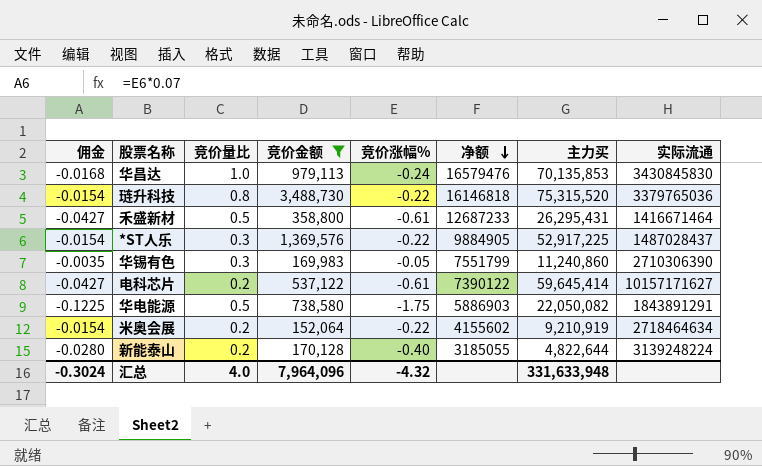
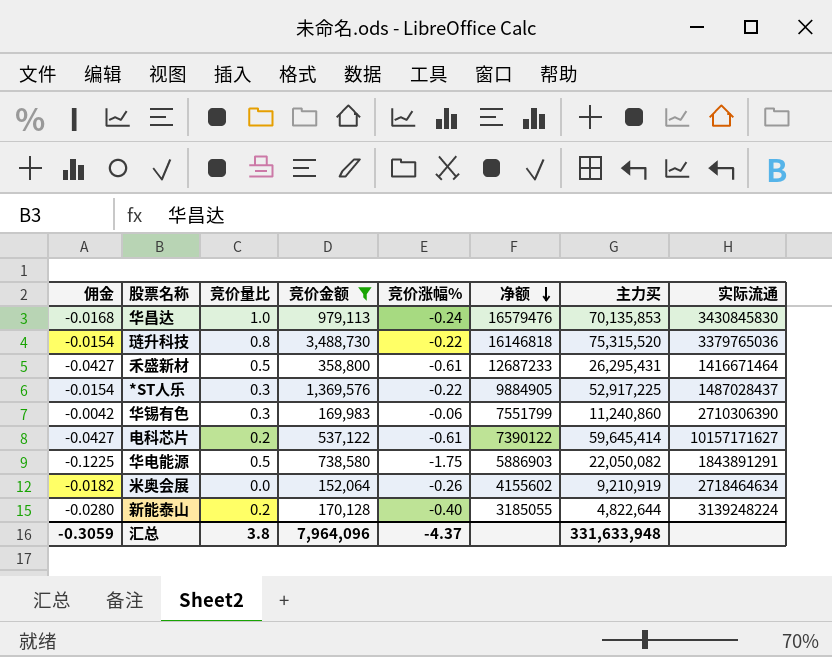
华锡有色 | 佣金: -0.0035 -> -0.0042
华锡有色 | 竞价涨幅%: -0.05 -> -0.06
米奥会展 | 佣金: -0.0154 -> -0.0182
米奥会展 | 竞价量比: 0.2 -> 0.0
米奥会展 | 竞价涨幅%: -0.22 -> -0.26
汇总 | 佣金: -0.3024 -> -0.3059
汇总 | 竞价量比: 4.0 -> 3.8
汇总 | 竞价涨幅%: -4.32 -> -4.37

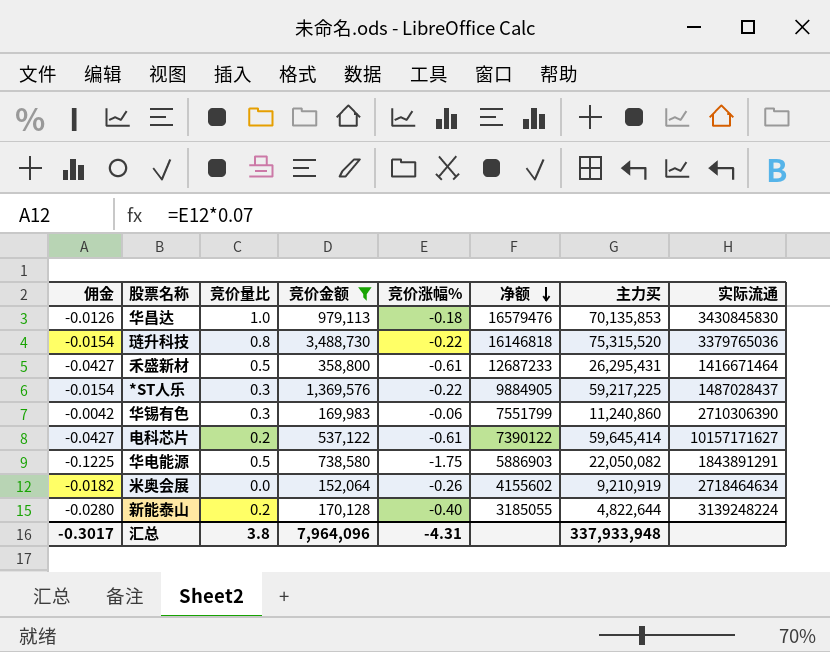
华昌达 | 佣金: -0.0168 -> -0.0126
华昌达 | 竞价涨幅%: -0.24 -> -0.18
*ST人乐 | 主力买: 52,917,225 -> 59,217,225
汇总 | 佣金: -0.3059 -> -0.3017
汇总 | 竞价涨幅%: -4.37 -> -4.31
汇总 | 主力买: 331,633,948 -> 337,933,948

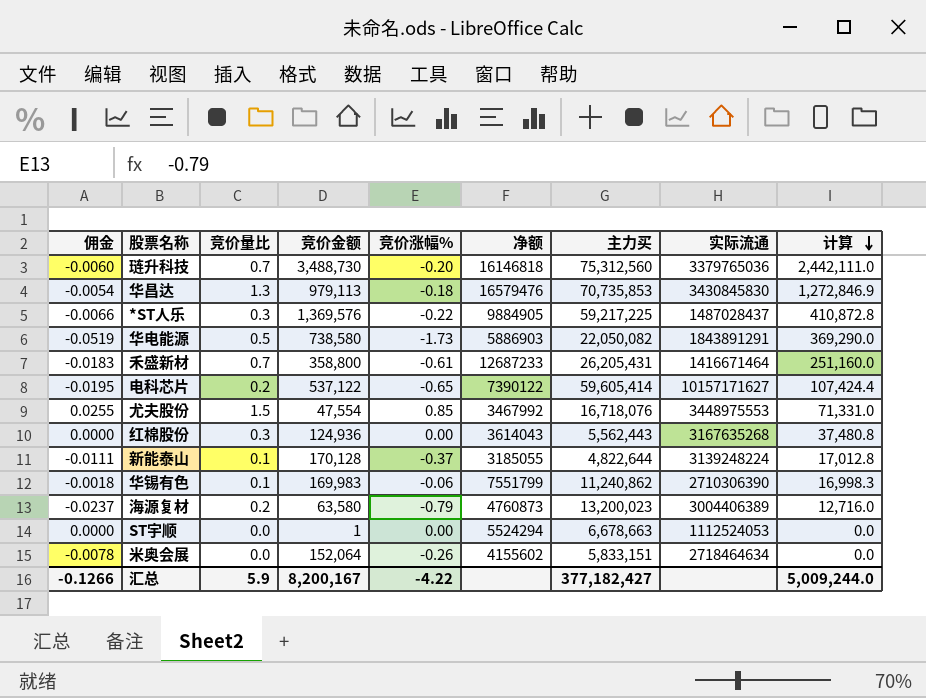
filter: 竞价金额 >= 152,064 -> none
row order: 净额 descending -> 计算 descending
column 佣金 | formula: [竞价涨幅%] * 0.07 -> [竞价涨幅%] * 0.03
column 计算 | formula: none -> [竞价量比] * [竞价金额]
琏升科技 | 竞价量比: 0.8 -> 0.7
琏升科技 | 竞价涨幅%: -0.22 -> -0.20
琏升科技 | 主力买: 75,315,520 -> 75,312,560
华昌达 | 竞价量比: 1.0 -> 1.3
华昌达 | 主力买: 70,135,853 -> 70,735,853
华电能源 | 竞价涨幅%: -1.75 -> -1.73
禾盛新材 | 竞价量比: 0.5 -> 0.7
禾盛新材 | 主力买: 26,295,431 -> 26,205,431
电科芯片 | 竞价涨幅%: -0.61 -> -0.65
电科芯片 | 主力买: 59,645,414 -> 59,605,414
新能泰山 | 竞价量比: 0.2 -> 0.1
新能泰山 | 竞价涨幅%: -0.40 -> -0.37
华锡有色 | 竞价量比: 0.3 -> 0.1
华锡有色 | 主力买: 11,240,860 -> 11,240,862
米奥会展 | 主力买: 9,210,919 -> 5,833,151
汇总 | 佣金: -0.3017 -> -0.1266
汇总 | 竞价量比: 3.8 -> 5.9
汇总 | 竞价金额: 7,964,096 -> 8,200,167
汇总 | 竞价涨幅%: -4.31 -> -4.22
汇总 | 主力买: 337,933,948 -> 377,182,427

